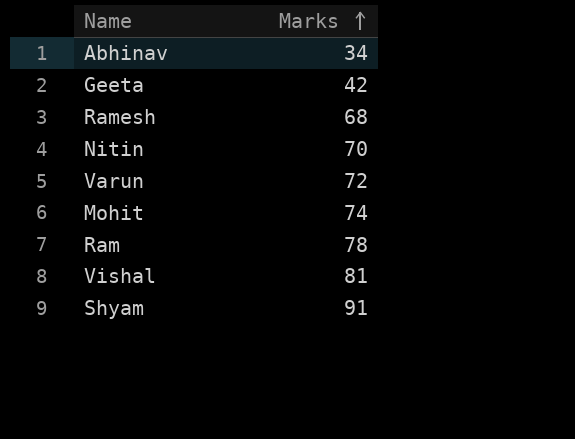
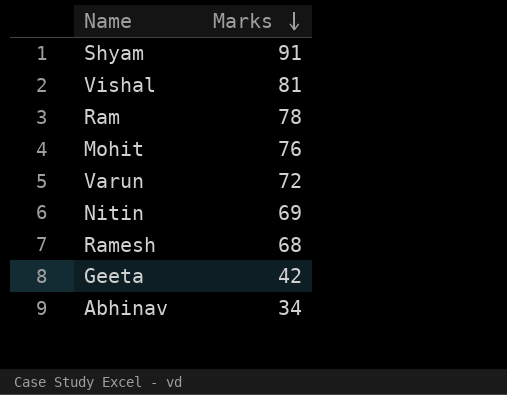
row order: Marks ascending -> Marks descending
Mohit | Marks: 74 -> 76
Nitin | Marks: 70 -> 69

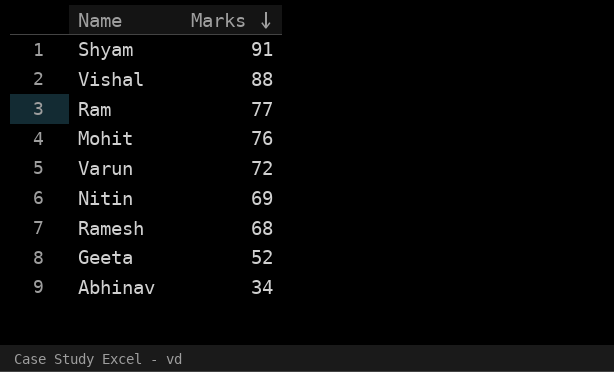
Vishal | Marks: 81 -> 88
Ram | Marks: 78 -> 77
Geeta | Marks: 42 -> 52

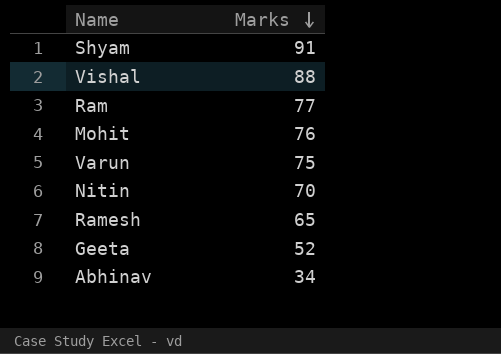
Varun | Marks: 72 -> 75
Nitin | Marks: 69 -> 70
Ramesh | Marks: 68 -> 65

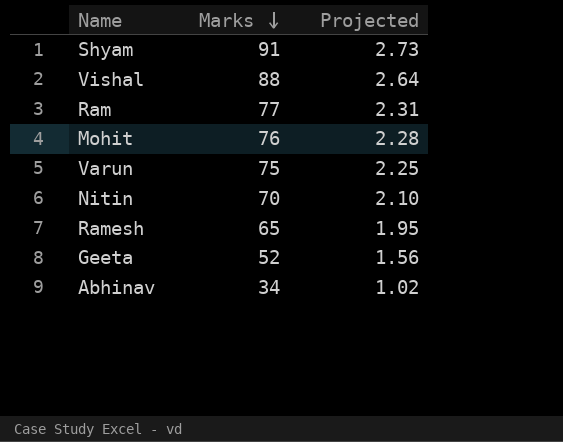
column Projected | formula: none -> [Marks] * 0.03

